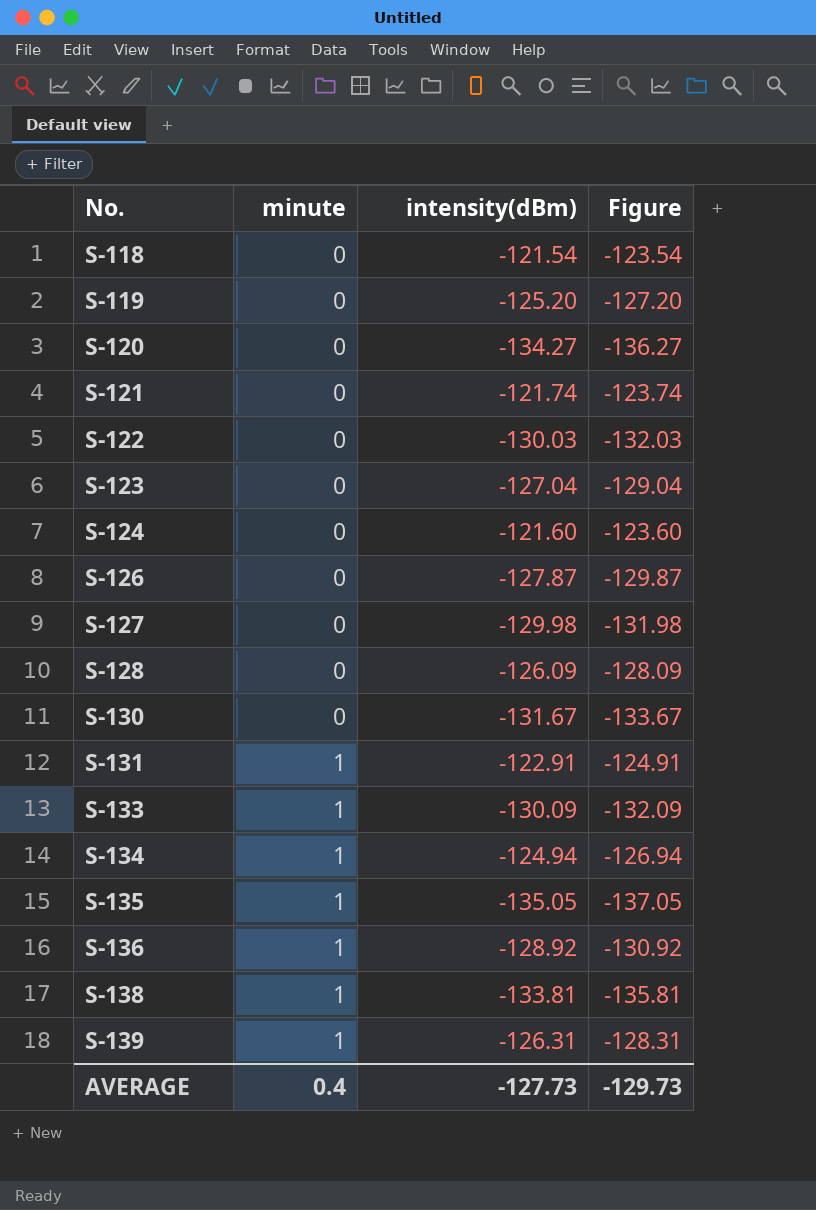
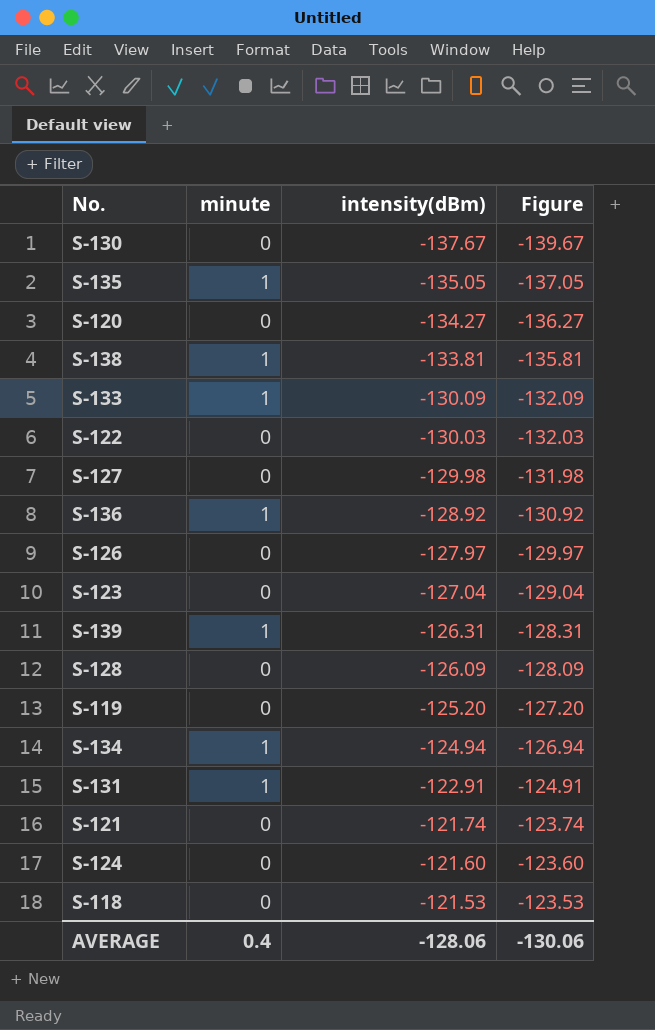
row order: No. ascending -> intensity(dBm) ascending
S-130 | intensity(dBm): -131.67 -> -137.67
S-130 | Figure: -133.67 -> -139.67
S-126 | intensity(dBm): -127.87 -> -127.97
S-126 | Figure: -129.87 -> -129.97
S-118 | intensity(dBm): -121.54 -> -121.53
S-118 | Figure: -123.54 -> -123.53
AVERAGE | intensity(dBm): -127.73 -> -128.06
AVERAGE | Figure: -129.73 -> -130.06

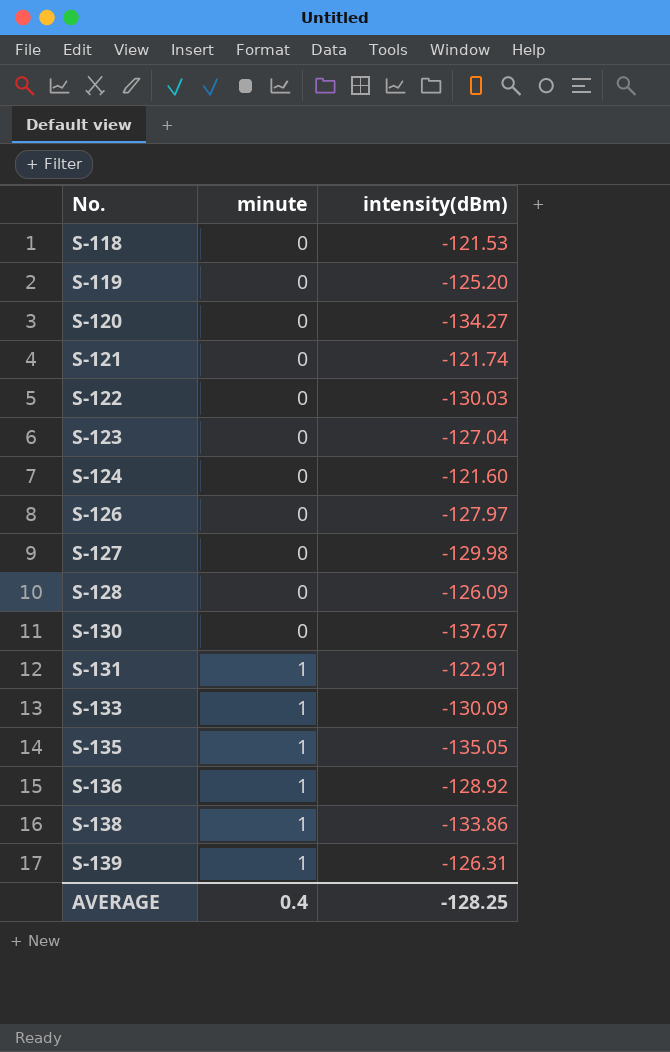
row order: intensity(dBm) ascending -> No. ascending
column Figure | formula: [intensity(dBm)] - 2 -> none
row S-134: 1 | -124.94 | -126.94 -> none
S-138 | intensity(dBm): -133.81 -> -133.86
AVERAGE | intensity(dBm): -128.06 -> -128.25

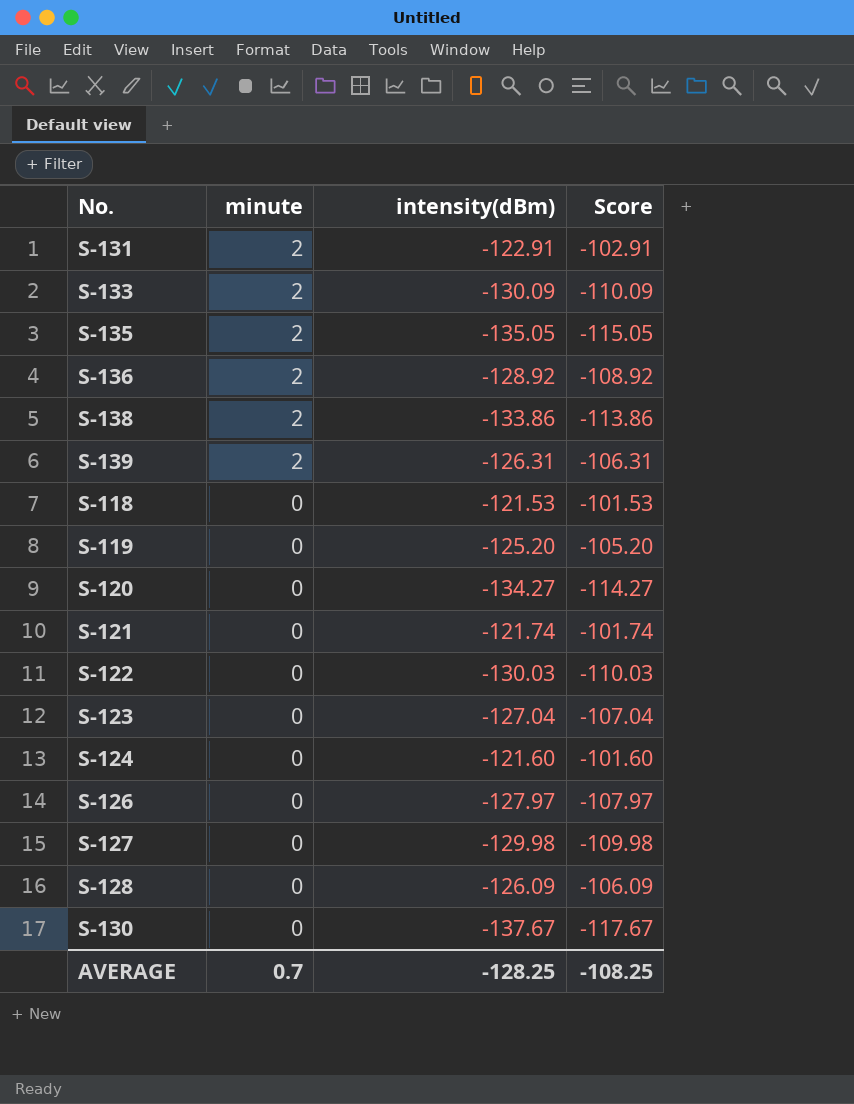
row order: No. ascending -> minute descending
column Score | formula: none -> [intensity(dBm)] + 20
S-131 | minute: 1 -> 2
S-133 | minute: 1 -> 2
S-135 | minute: 1 -> 2
S-136 | minute: 1 -> 2
S-138 | minute: 1 -> 2
S-139 | minute: 1 -> 2
AVERAGE | minute: 0.4 -> 0.7

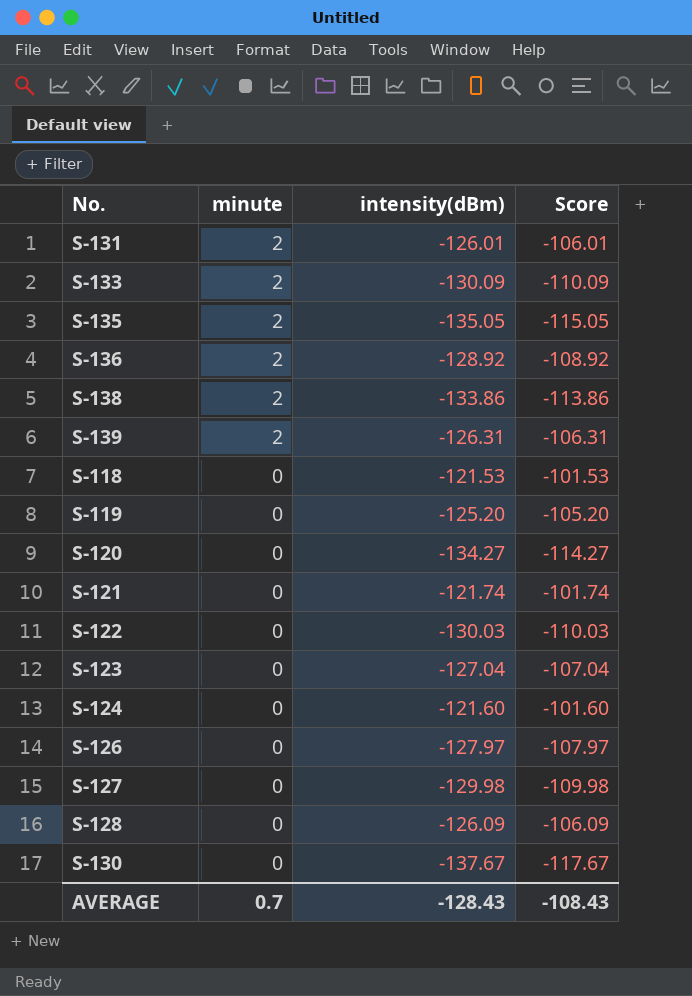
S-131 | intensity(dBm): -122.91 -> -126.01
S-131 | Score: -102.91 -> -106.01
AVERAGE | intensity(dBm): -128.25 -> -128.43
AVERAGE | Score: -108.25 -> -108.43

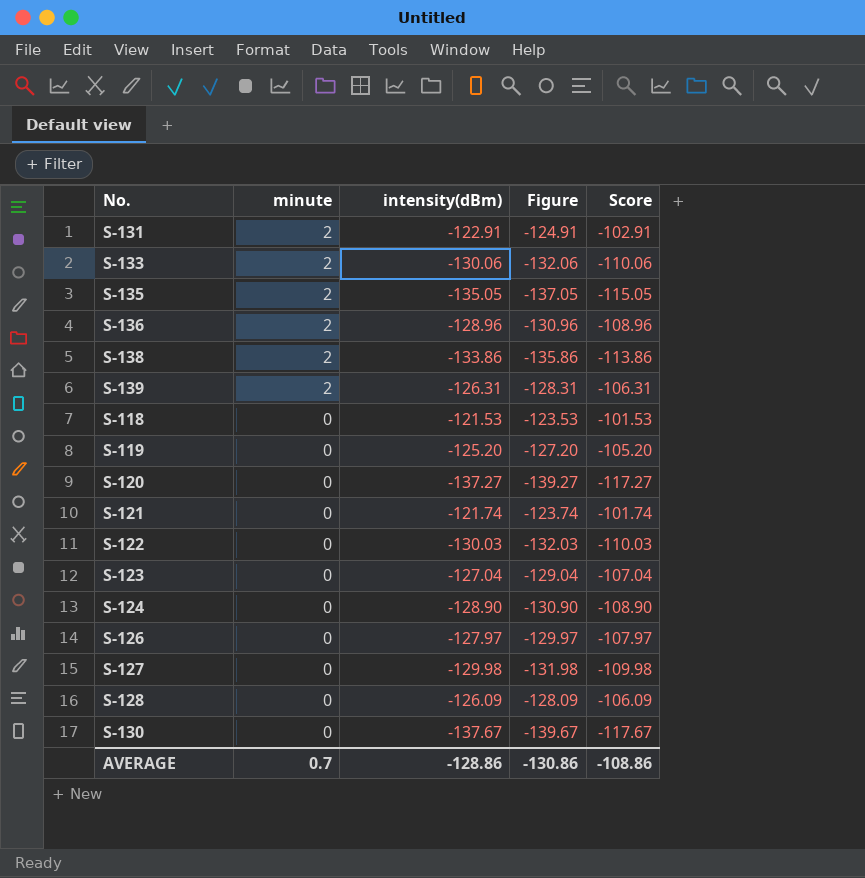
column Figure | formula: none -> [intensity(dBm)] - 2
S-131 | intensity(dBm): -126.01 -> -122.91
S-131 | Score: -106.01 -> -102.91
S-133 | intensity(dBm): -130.09 -> -130.06
S-133 | Score: -110.09 -> -110.06
S-136 | intensity(dBm): -128.92 -> -128.96
S-136 | Score: -108.92 -> -108.96
S-120 | intensity(dBm): -134.27 -> -137.27
S-120 | Score: -114.27 -> -117.27
S-124 | intensity(dBm): -121.60 -> -128.90
S-124 | Score: -101.60 -> -108.90
AVERAGE | intensity(dBm): -128.43 -> -128.86
AVERAGE | Score: -108.43 -> -108.86

